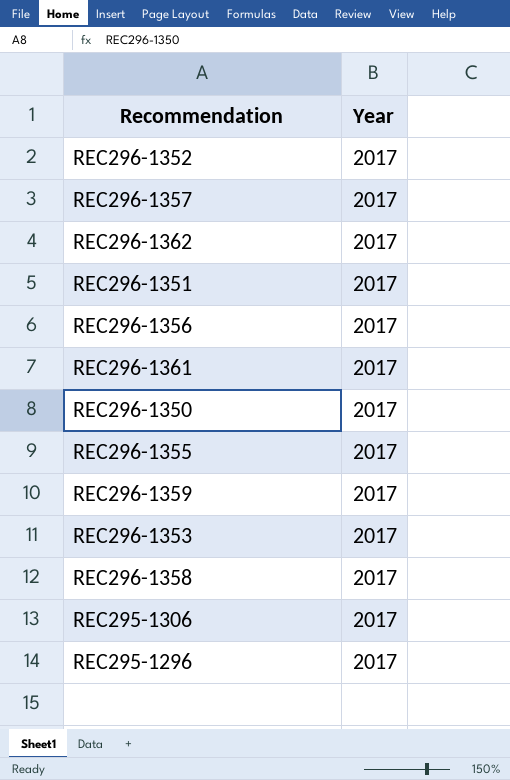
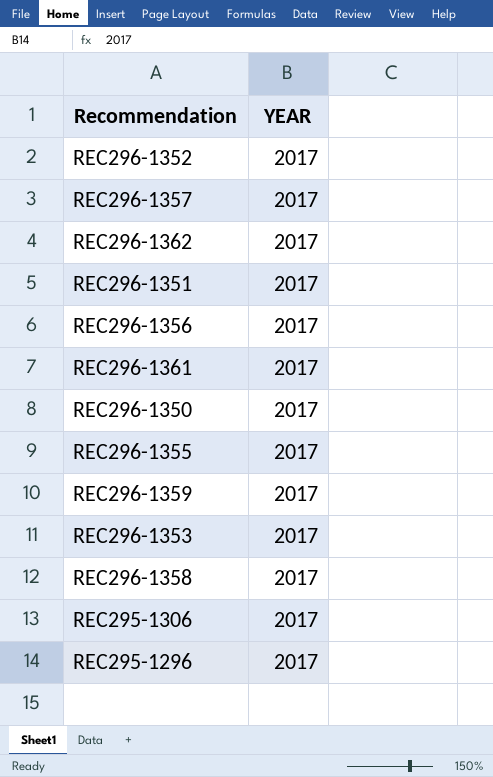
column name: Year -> YEAR

